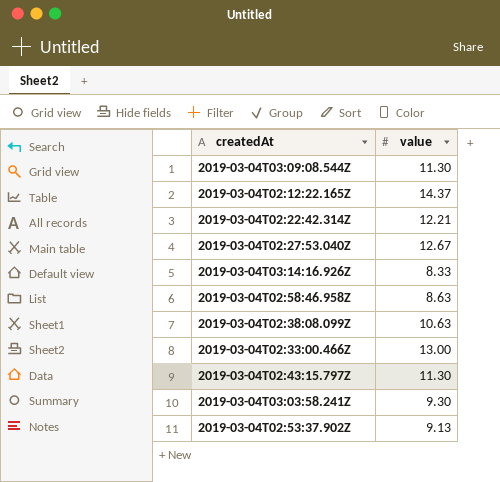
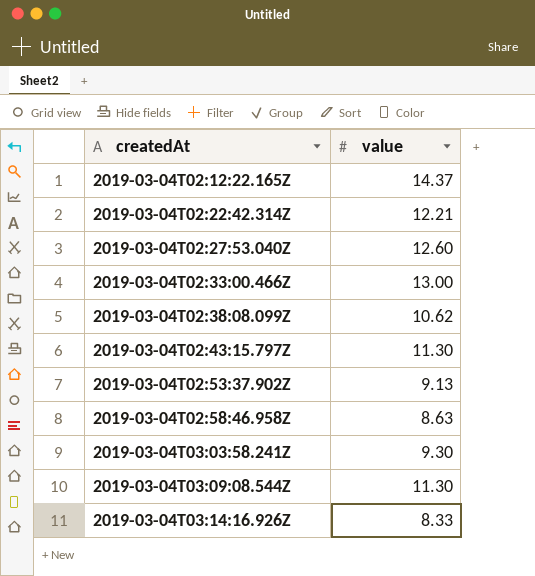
row order: none -> createdAt ascending
2019-03-04T02:27:53.040Z | value: 12.67 -> 12.60
2019-03-04T02:38:08.099Z | value: 10.63 -> 10.62

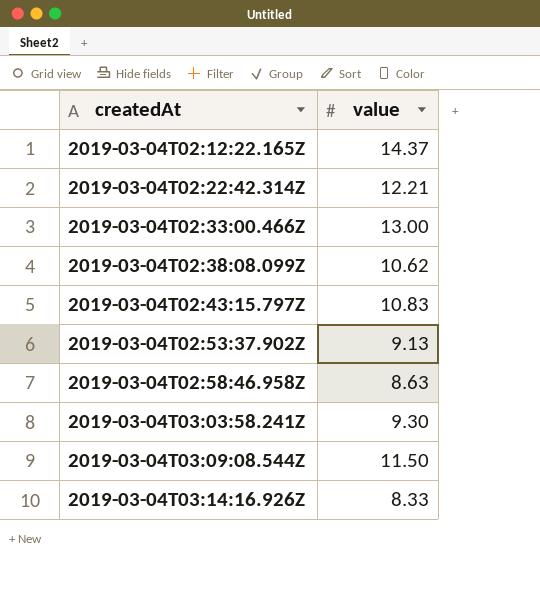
row 2019-03-04T02:27:53.040Z: 12.60 -> none
2019-03-04T02:43:15.797Z | value: 11.30 -> 10.83
2019-03-04T03:09:08.544Z | value: 11.30 -> 11.50

